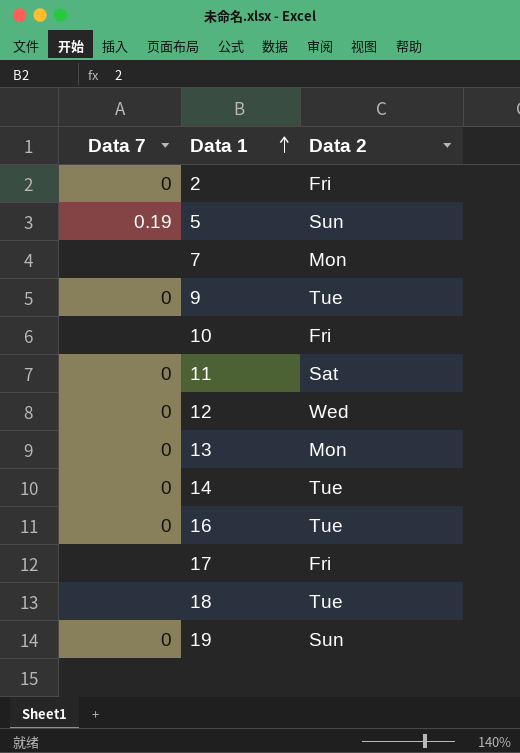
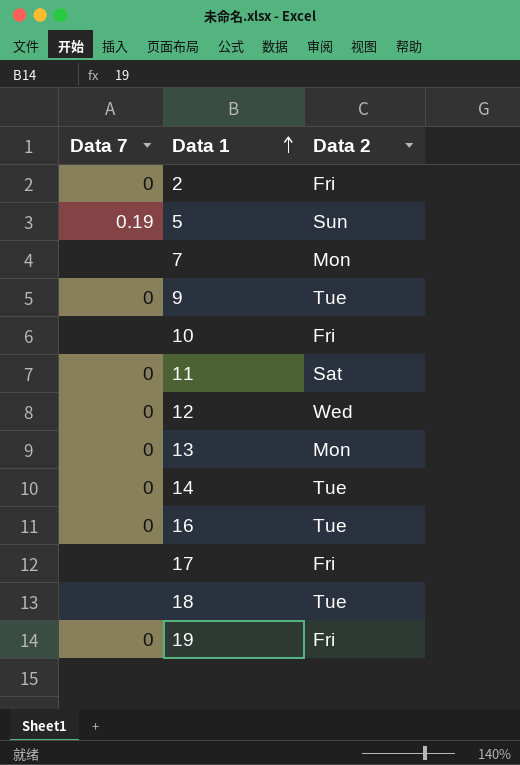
19 | Data 2: Sun -> Fri

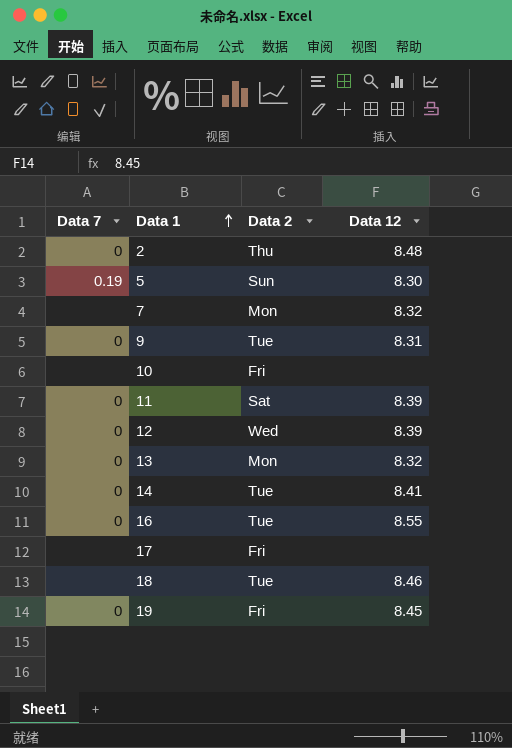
column Data 12 | position: none -> 4
2 | Data 2: Fri -> Thu

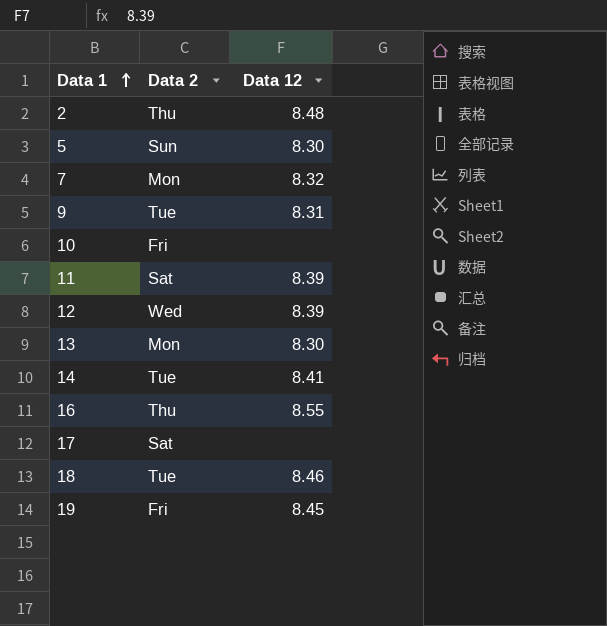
column Data 7 | position: 1 -> none
13 | Data 12: 8.32 -> 8.30
16 | Data 2: Tue -> Thu
17 | Data 2: Fri -> Sat

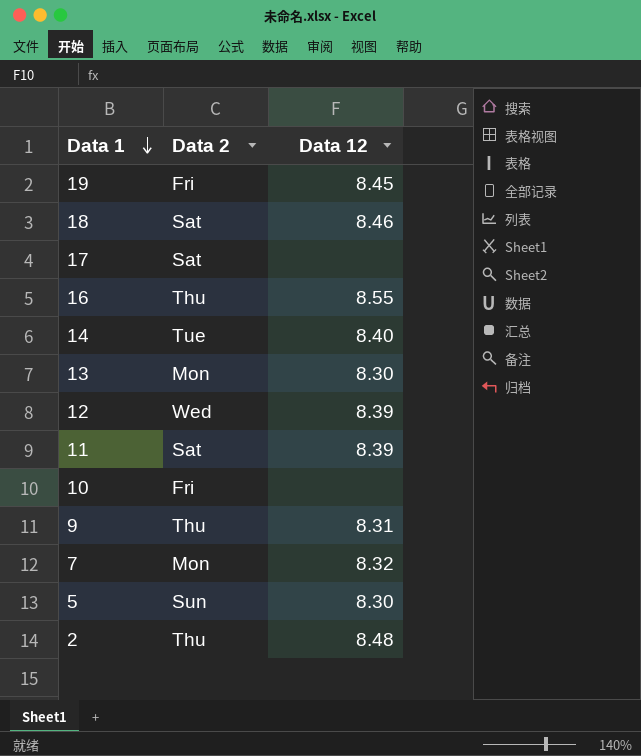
row order: Data 1 ascending -> Data 1 descending
18 | Data 2: Tue -> Sat
14 | Data 12: 8.41 -> 8.40
9 | Data 2: Tue -> Thu

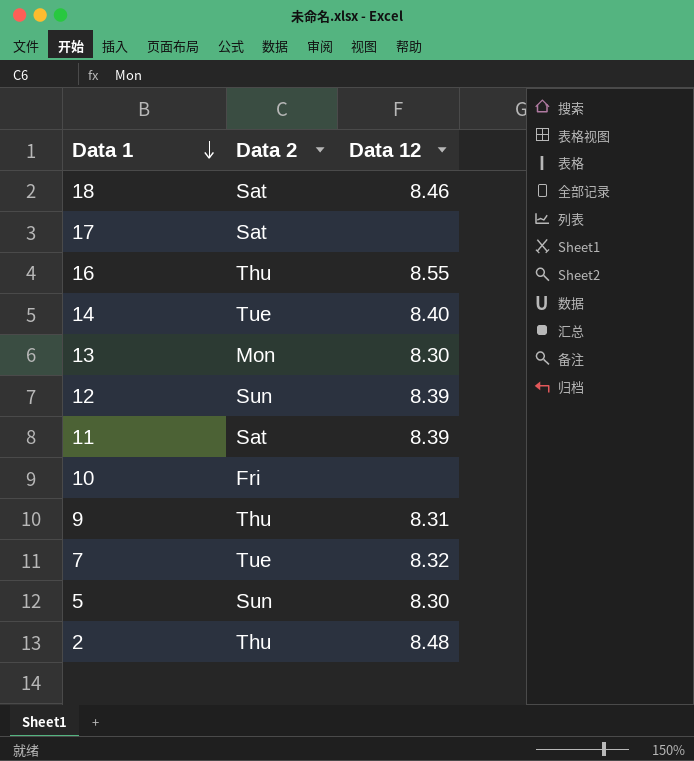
row 19: Fri | 8.45 -> none
12 | Data 2: Wed -> Sun
7 | Data 2: Mon -> Tue

